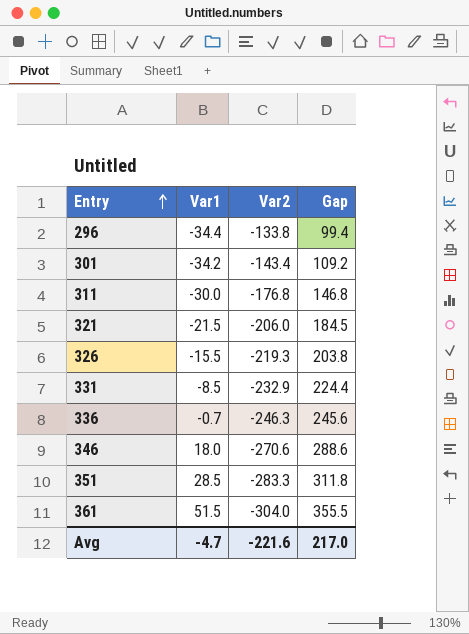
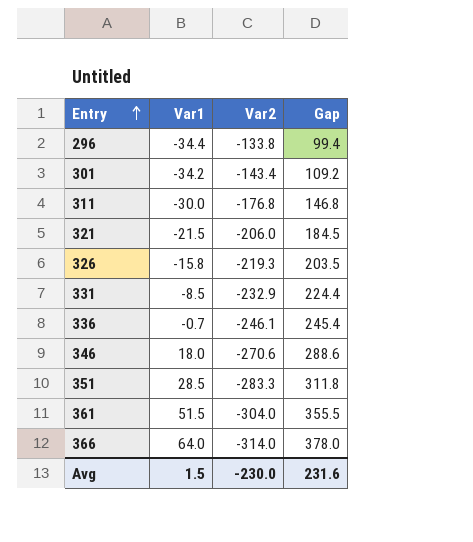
326 | Var1: -15.5 -> -15.8
326 | Gap: 203.8 -> 203.5
336 | Var2: -246.3 -> -246.1
336 | Gap: 245.6 -> 245.4
row 366: none -> 64.0 | -314.0 | 378.0
Avg | Var1: -4.7 -> 1.5
Avg | Var2: -221.6 -> -230.0
Avg | Gap: 217.0 -> 231.6

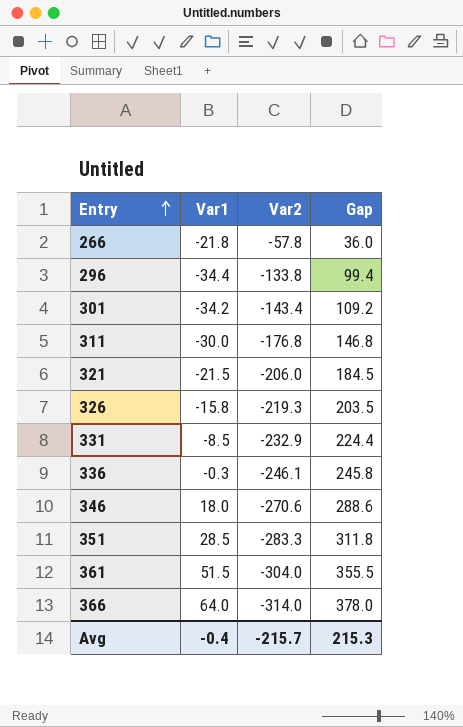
row 266: none -> -21.8 | -57.8 | 36.0
336 | Var1: -0.7 -> -0.3
336 | Gap: 245.4 -> 245.8
Avg | Var1: 1.5 -> -0.4
Avg | Var2: -230.0 -> -215.7
Avg | Gap: 231.6 -> 215.3

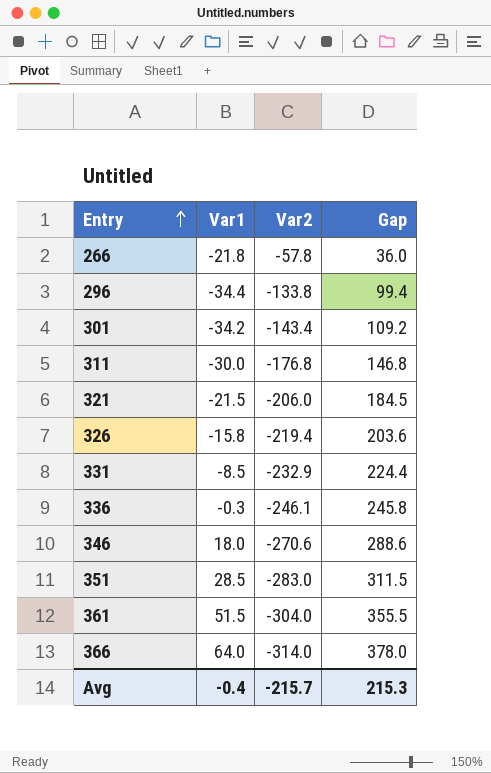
326 | Var2: -219.3 -> -219.4
326 | Gap: 203.5 -> 203.6
351 | Var2: -283.3 -> -283.0
351 | Gap: 311.8 -> 311.5

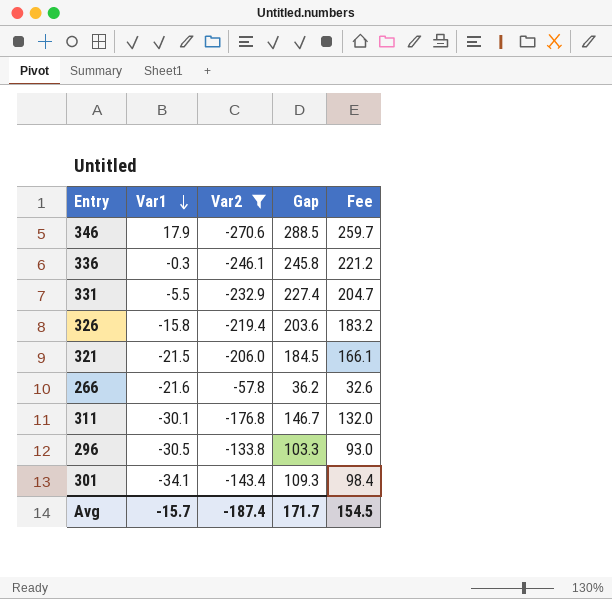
filter: none -> Var2 >= -270.6
row order: Entry ascending -> Var1 descending
column Fee | formula: none -> [Gap] * 0.9
346 | Var1: 18.0 -> 17.9
346 | Gap: 288.6 -> 288.5
331 | Var1: -8.5 -> -5.5
331 | Gap: 224.4 -> 227.4
266 | Var1: -21.8 -> -21.6
266 | Gap: 36.0 -> 36.2
311 | Var1: -30.0 -> -30.1
311 | Gap: 146.8 -> 146.7
296 | Var1: -34.4 -> -30.5
296 | Gap: 99.4 -> 103.3
301 | Var1: -34.2 -> -34.1
301 | Gap: 109.2 -> 109.3
Avg | Var1: -0.4 -> -15.7
Avg | Var2: -215.7 -> -187.4
Avg | Gap: 215.3 -> 171.7

